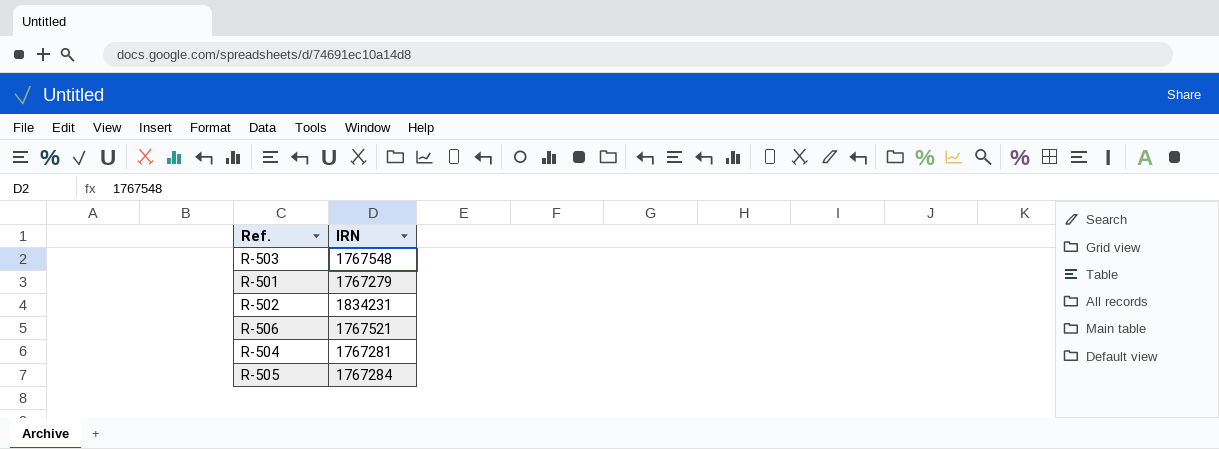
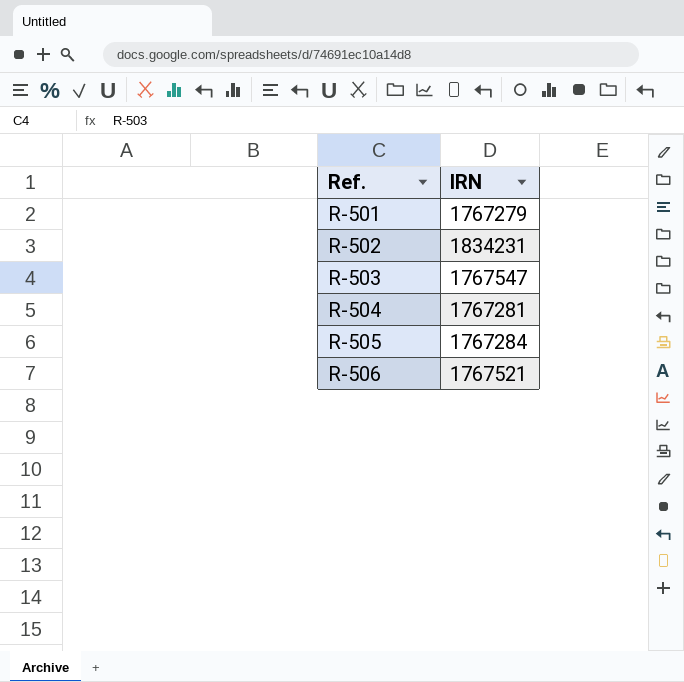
row order: none -> Ref. ascending
R-503 | IRN: 1767548 -> 1767547

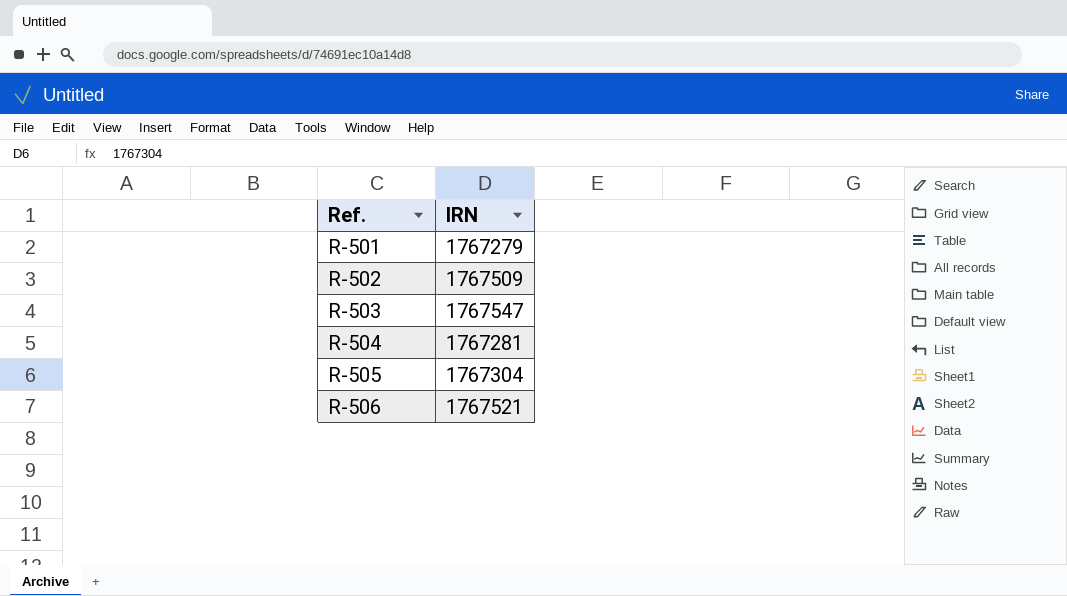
R-502 | IRN: 1834231 -> 1767509
R-505 | IRN: 1767284 -> 1767304

